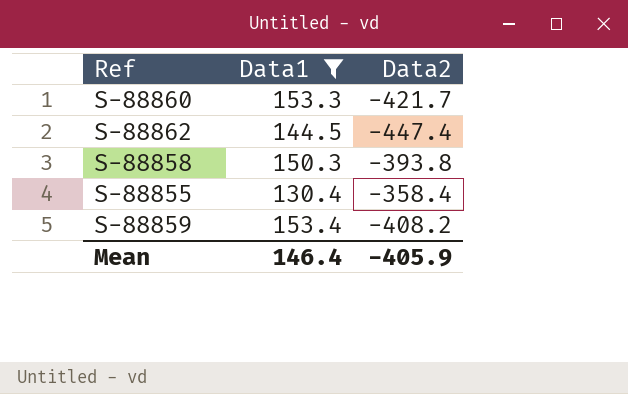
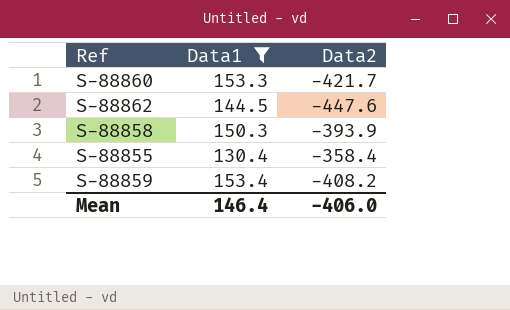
S-88862 | Data2: -447.4 -> -447.6
S-88858 | Data2: -393.8 -> -393.9
Mean | Data2: -405.9 -> -406.0

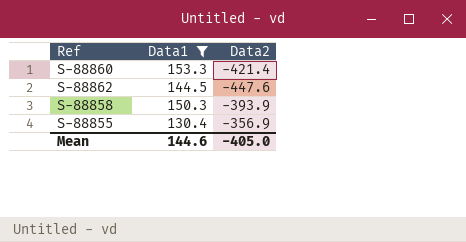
row S-88859: 153.4 | -408.2 -> none
S-88860 | Data2: -421.7 -> -421.4
S-88855 | Data2: -358.4 -> -356.9
Mean | Data1: 146.4 -> 144.6
Mean | Data2: -406.0 -> -405.0

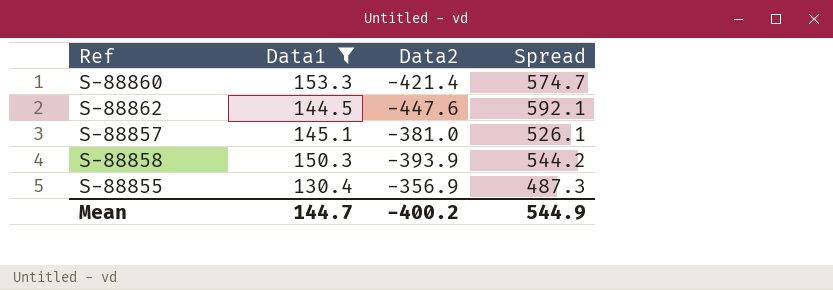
column Spread | formula: none -> [Data1] - [Data2]
row S-88857: none -> 145.1 | -381.0 | 526.1
Mean | Data1: 144.6 -> 144.7
Mean | Data2: -405.0 -> -400.2

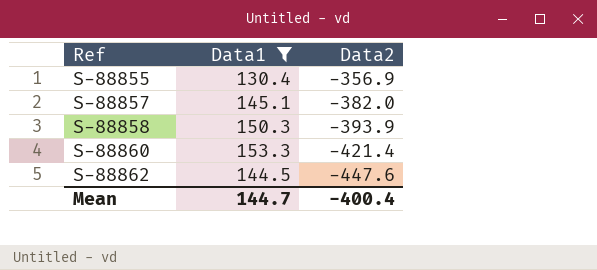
row order: none -> Ref ascending
column Spread | formula: [Data1] - [Data2] -> none
S-88857 | Data2: -381.0 -> -382.0
Mean | Data2: -400.2 -> -400.4

